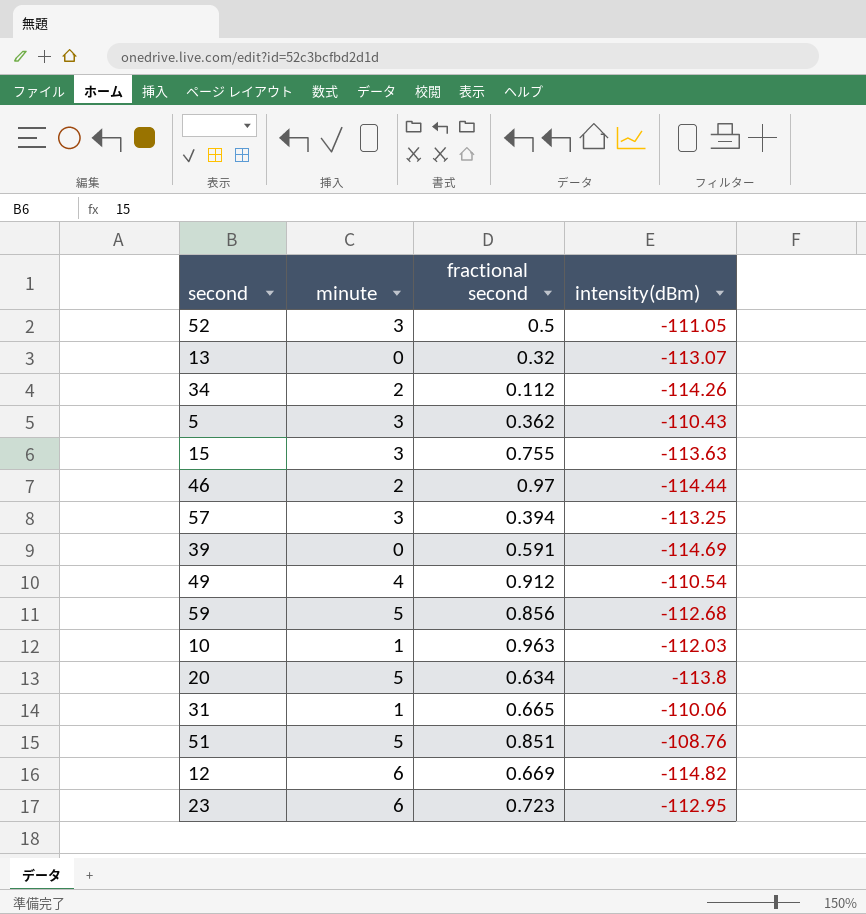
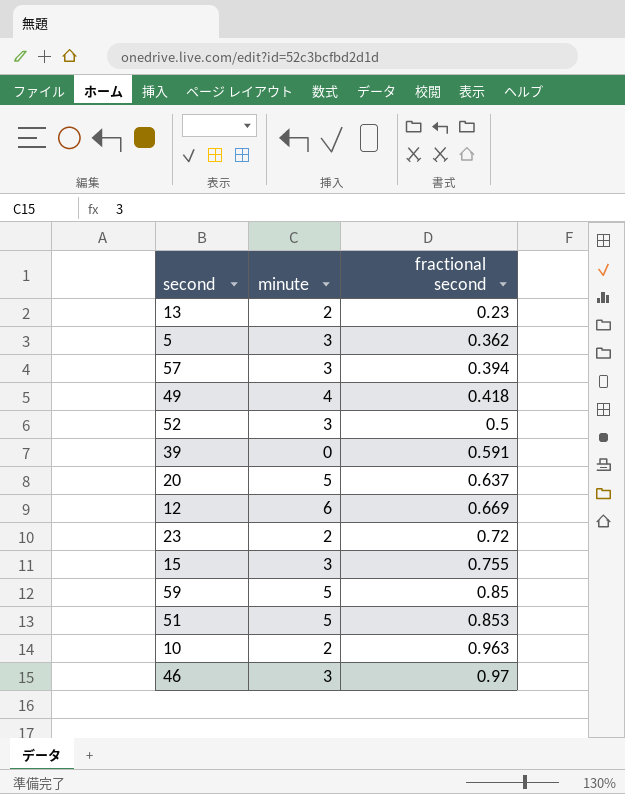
row order: none -> fractional second ascending
column intensity(dBm) | position: 4 -> none
row 34: 2 | 0.112 | -114.26 -> none
row 31: 1 | 0.665 | -110.06 -> none
13 | minute: 0 -> 2
13 | fractional second: 0.32 -> 0.23
49 | fractional second: 0.912 -> 0.418
20 | fractional second: 0.634 -> 0.637
23 | minute: 6 -> 2
23 | fractional second: 0.723 -> 0.72
59 | fractional second: 0.856 -> 0.85
51 | fractional second: 0.851 -> 0.853
10 | minute: 1 -> 2
46 | minute: 2 -> 3

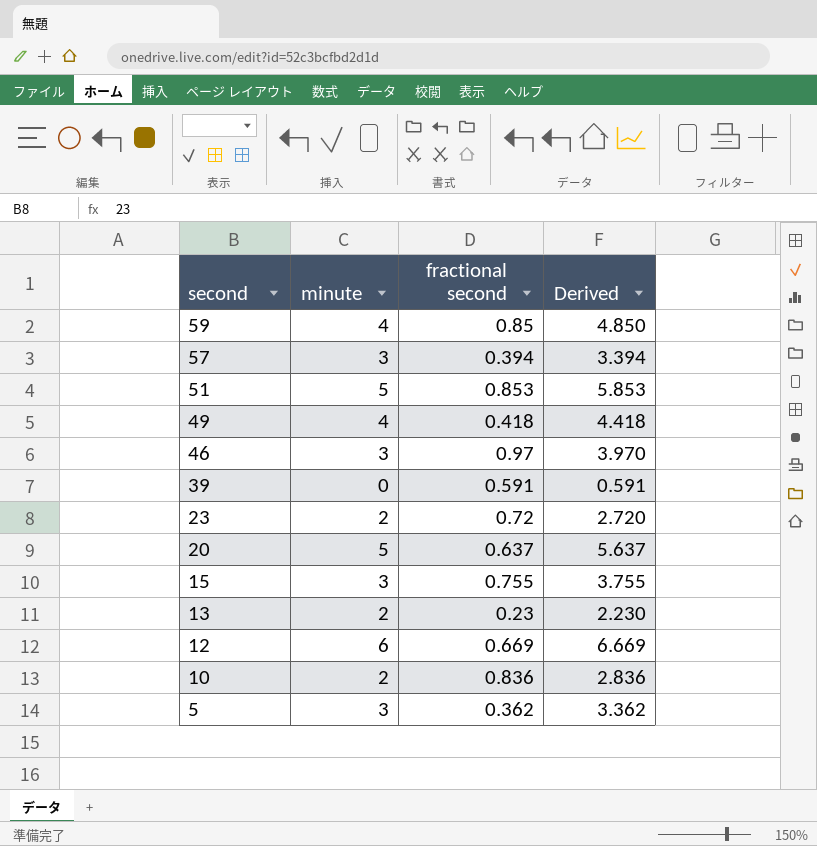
row order: fractional second ascending -> second descending
column Derived | formula: none -> [minute] + [fractional second]
row 52: 3 | 0.5 -> none
59 | minute: 5 -> 4
10 | fractional second: 0.963 -> 0.836

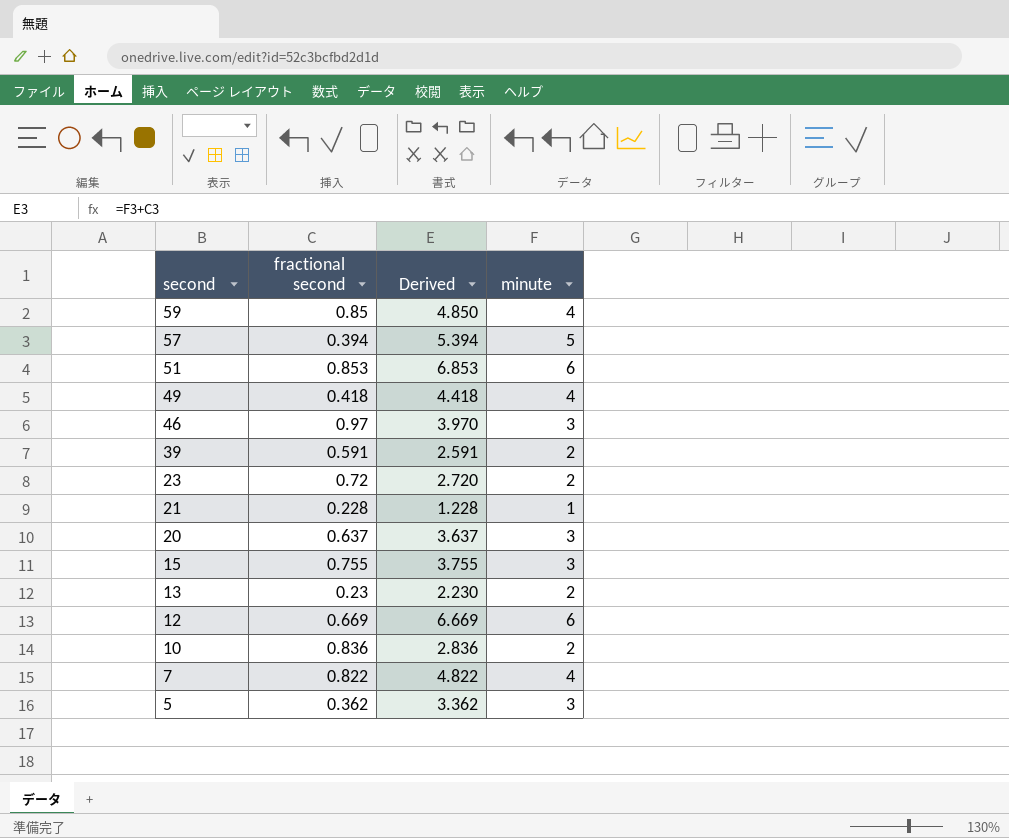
column minute | position: 2 -> 4
57 | Derived: 3.394 -> 5.394
57 | minute: 3 -> 5
51 | Derived: 5.853 -> 6.853
51 | minute: 5 -> 6
39 | Derived: 0.591 -> 2.591
39 | minute: 0 -> 2
row 21: none -> 0.228 | 1.228 | 1
20 | Derived: 5.637 -> 3.637
20 | minute: 5 -> 3
row 7: none -> 0.822 | 4.822 | 4

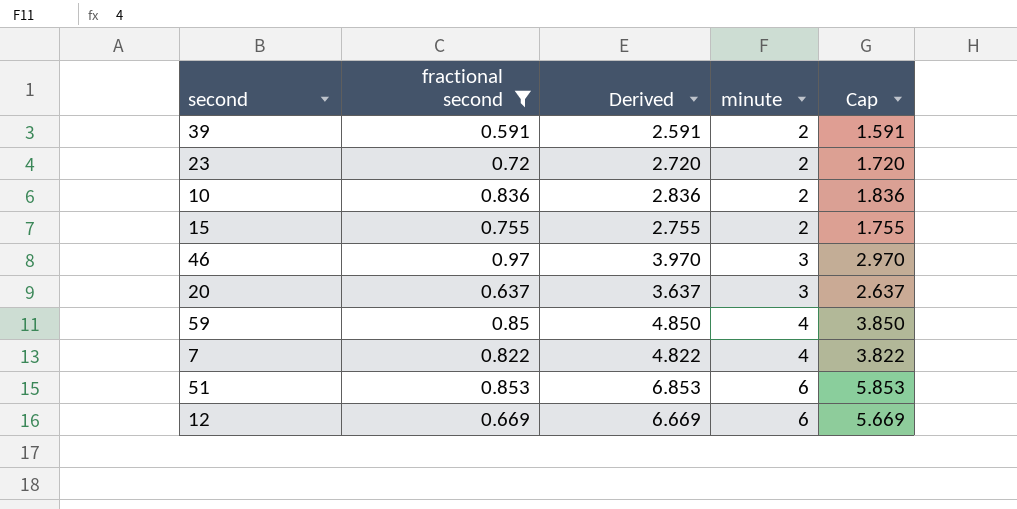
filter: none -> fractional second >= 0.591
row order: second descending -> minute ascending
column Cap | formula: none -> [Derived] - 1
15 | Derived: 3.755 -> 2.755
15 | minute: 3 -> 2

